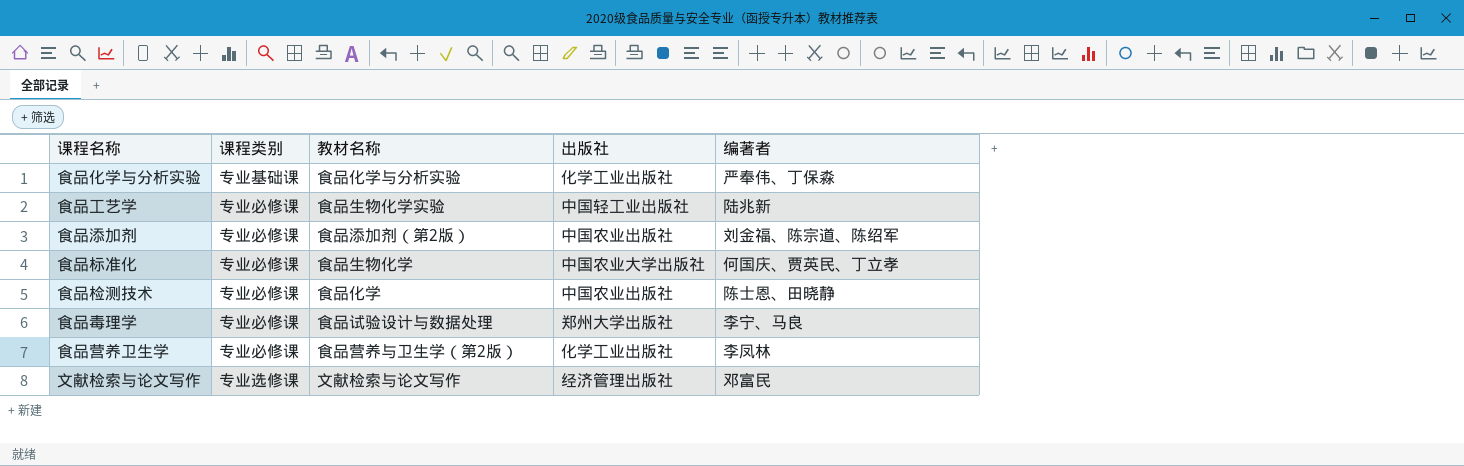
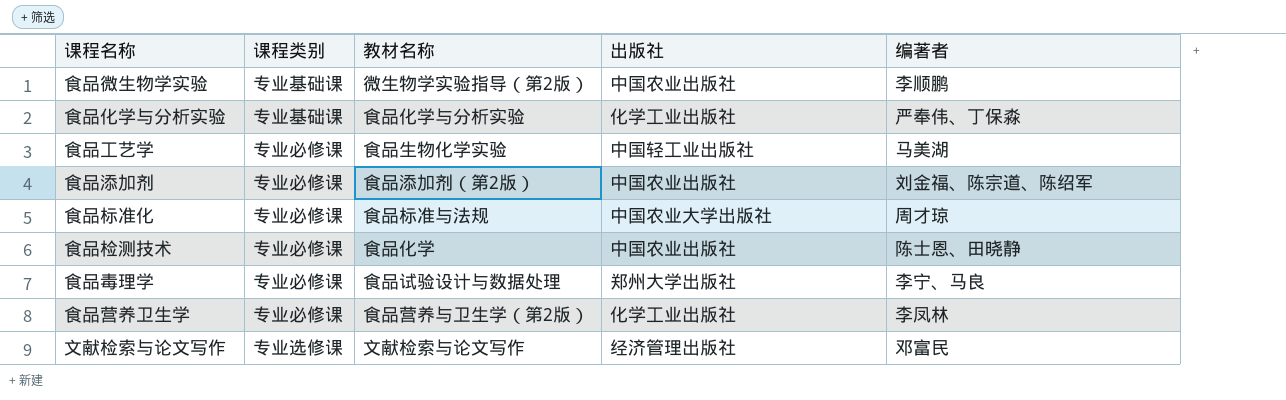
row 食品微生物学实验: none -> 专业基础课 | 微生物学实验指导（第2版） | 中国农业出版社 | 李顺鹏
食品工艺学 | 编著者: 陆兆新 -> 马美湖
食品标准化 | 教材名称: 食品生物化学 -> 食品标准与法规
食品标准化 | 编著者: 何国庆、贾英民、丁立孝 -> 周才琼

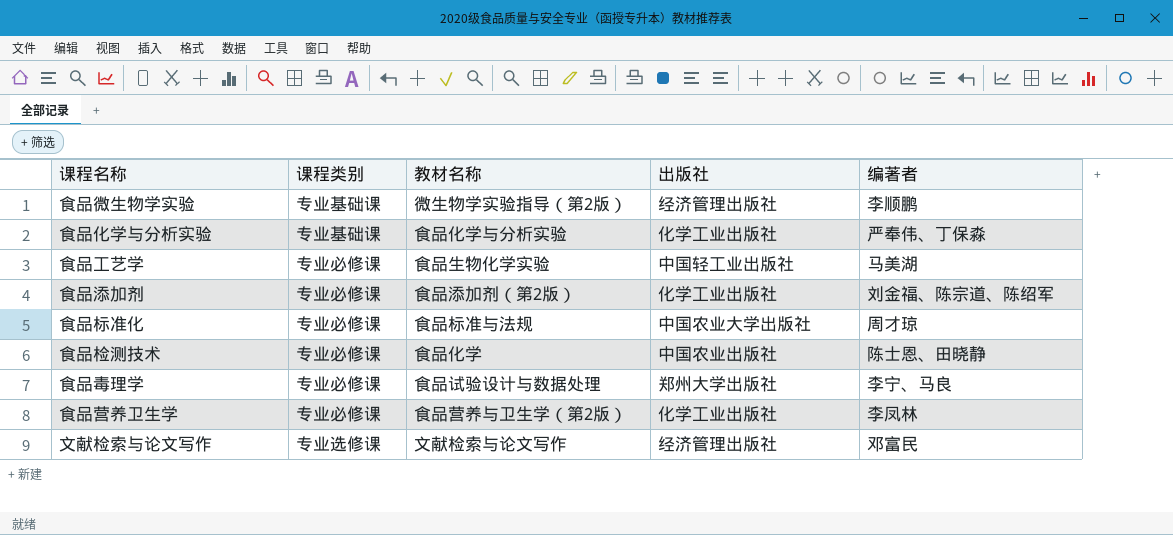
食品微生物学实验 | 出版社: 中国农业出版社 -> 经济管理出版社
食品添加剂 | 出版社: 中国农业出版社 -> 化学工业出版社

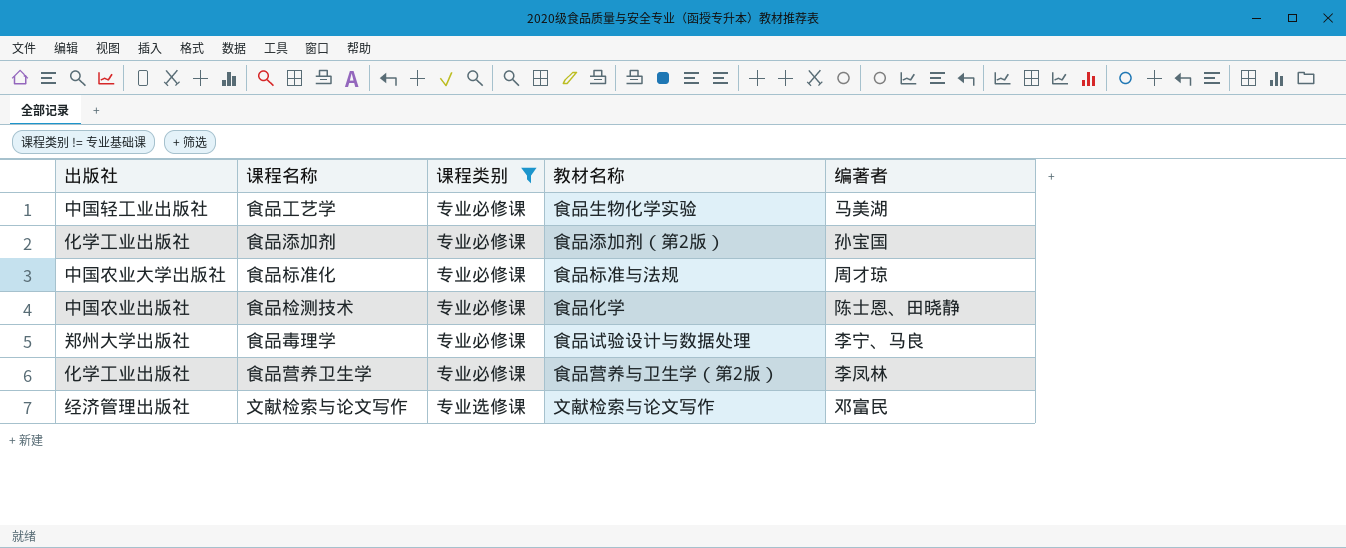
filter: none -> 课程类别 != 专业基础课
column 出版社 | position: 4 -> 1
食品添加剂 | 编著者: 刘金福、陈宗道、陈绍军 -> 孙宝国

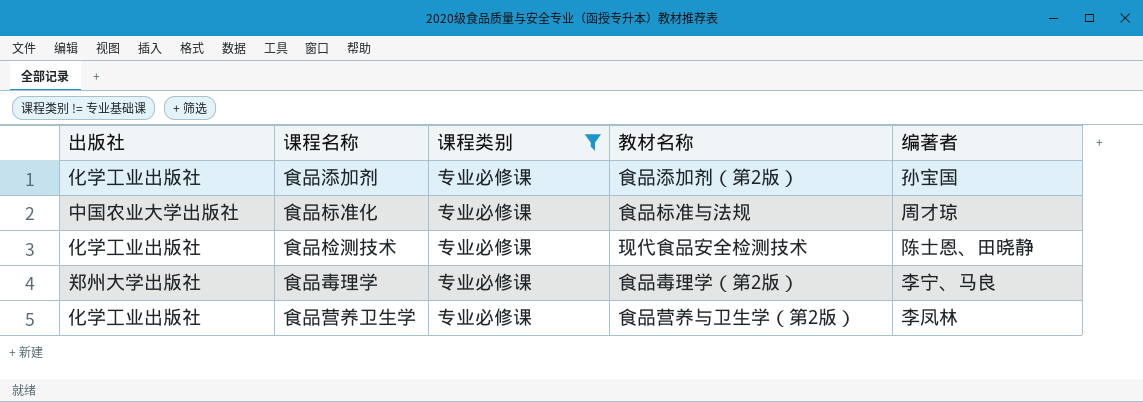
row 食品工艺学: 中国轻工业出版社 | 专业必修课 | 食品生物化学实验 | 马美湖 -> none
row 文献检索与论文写作: 经济管理出版社 | 专业选修课 | 文献检索与论文写作 | 邓富民 -> none
食品检测技术 | 出版社: 中国农业出版社 -> 化学工业出版社
食品检测技术 | 教材名称: 食品化学 -> 现代食品安全检测技术
食品毒理学 | 教材名称: 食品试验设计与数据处理 -> 食品毒理学（第2版）

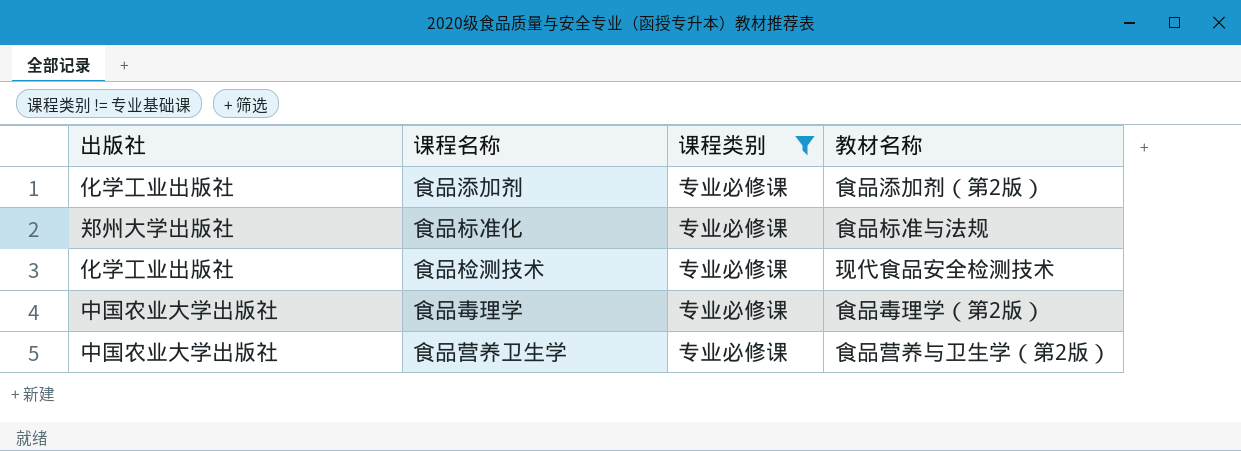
column 编著者 | position: 5 -> none
食品标准化 | 出版社: 中国农业大学出版社 -> 郑州大学出版社
食品毒理学 | 出版社: 郑州大学出版社 -> 中国农业大学出版社
食品营养卫生学 | 出版社: 化学工业出版社 -> 中国农业大学出版社

